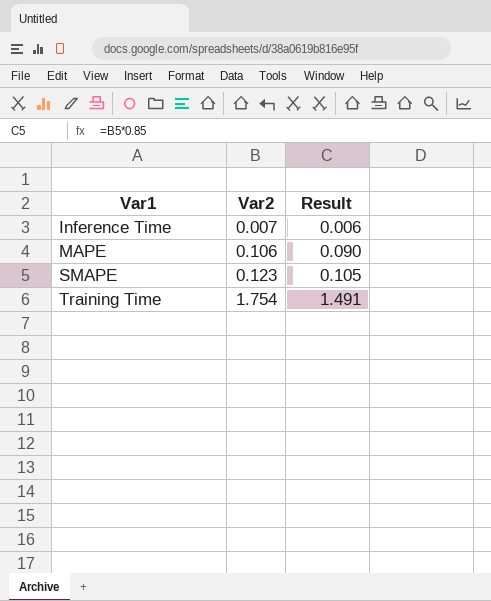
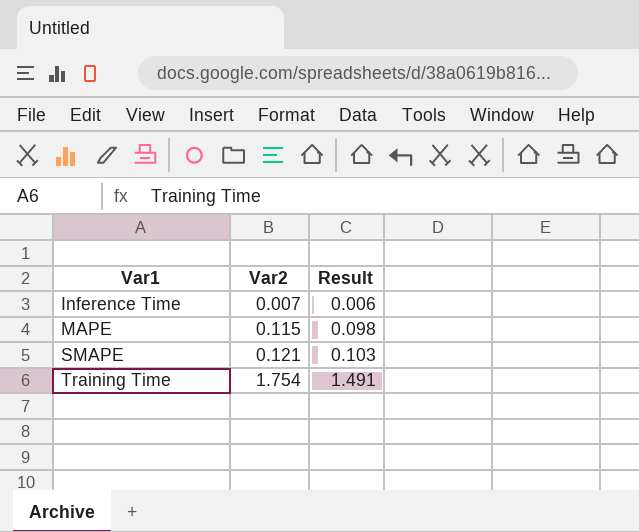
MAPE | Var2: 0.106 -> 0.115
MAPE | Result: 0.090 -> 0.098
SMAPE | Var2: 0.123 -> 0.121
SMAPE | Result: 0.105 -> 0.103

